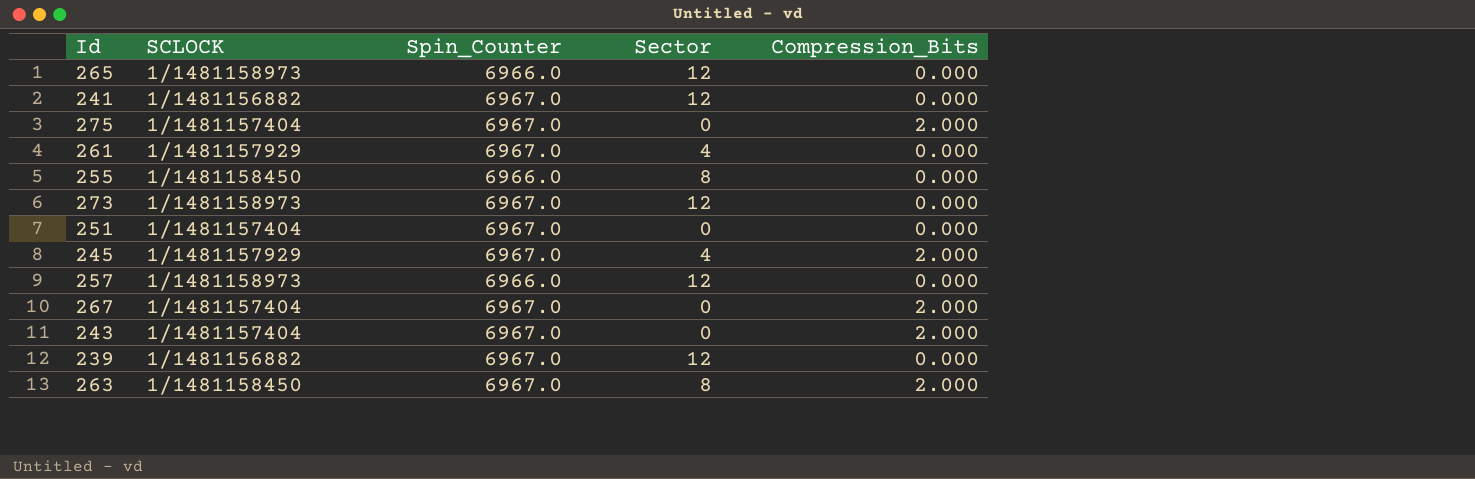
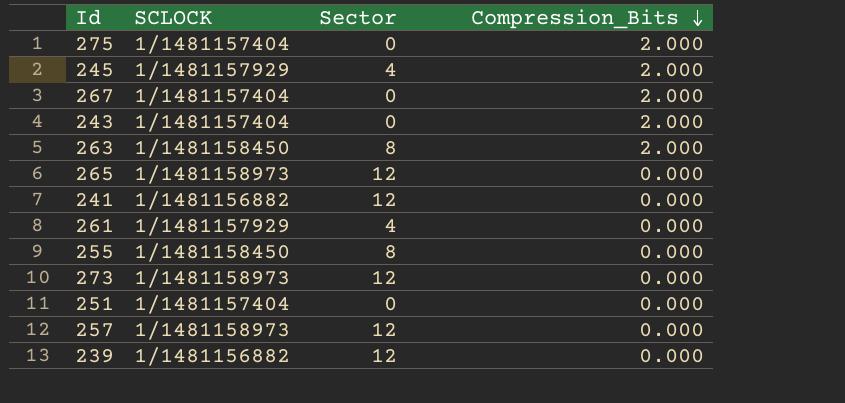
row order: none -> Compression_Bits descending
column Spin_Counter | position: 3 -> none

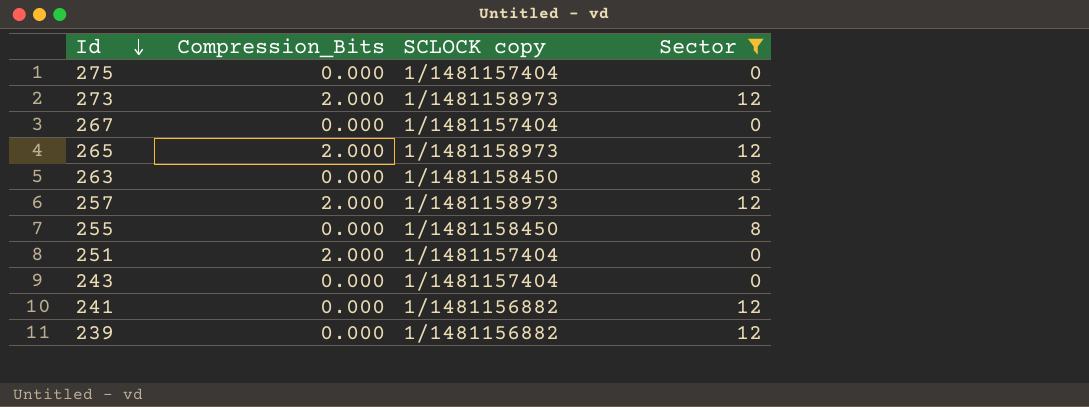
filter: none -> Sector != 4
row order: Compression_Bits descending -> Id descending
column Compression_Bits | position: 4 -> 2
column name: SCLOCK -> SCLOCK copy
275 | Compression_Bits: 2.000 -> 0.000
273 | Compression_Bits: 0.000 -> 2.000
267 | Compression_Bits: 2.000 -> 0.000
265 | Compression_Bits: 0.000 -> 2.000
263 | Compression_Bits: 2.000 -> 0.000
257 | Compression_Bits: 0.000 -> 2.000
251 | Compression_Bits: 0.000 -> 2.000
243 | Compression_Bits: 2.000 -> 0.000

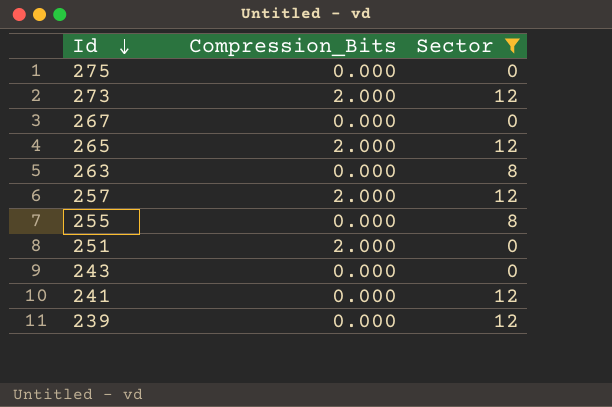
column SCLOCK copy | position: 3 -> none

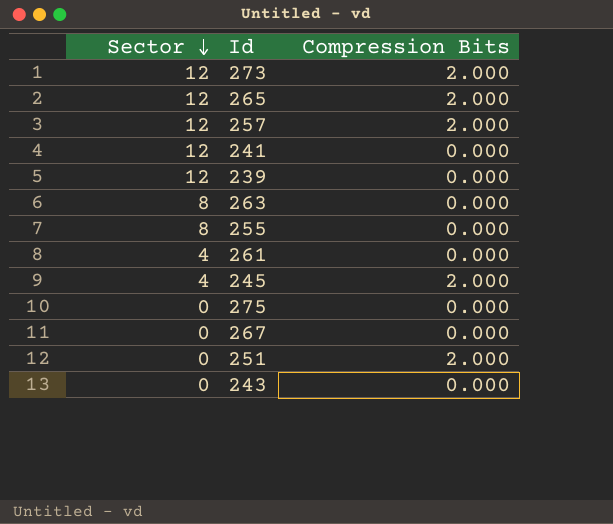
filter: Sector != 4 -> none
row order: Id descending -> Sector descending
column Sector | position: 3 -> 1
column name: Compression_Bits -> Compression Bits

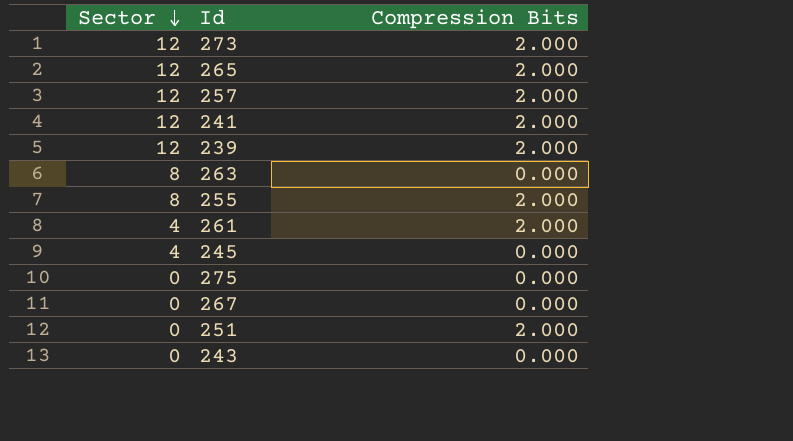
241 | Compression Bits: 0.000 -> 2.000
239 | Compression Bits: 0.000 -> 2.000
255 | Compression Bits: 0.000 -> 2.000
261 | Compression Bits: 0.000 -> 2.000
245 | Compression Bits: 2.000 -> 0.000

